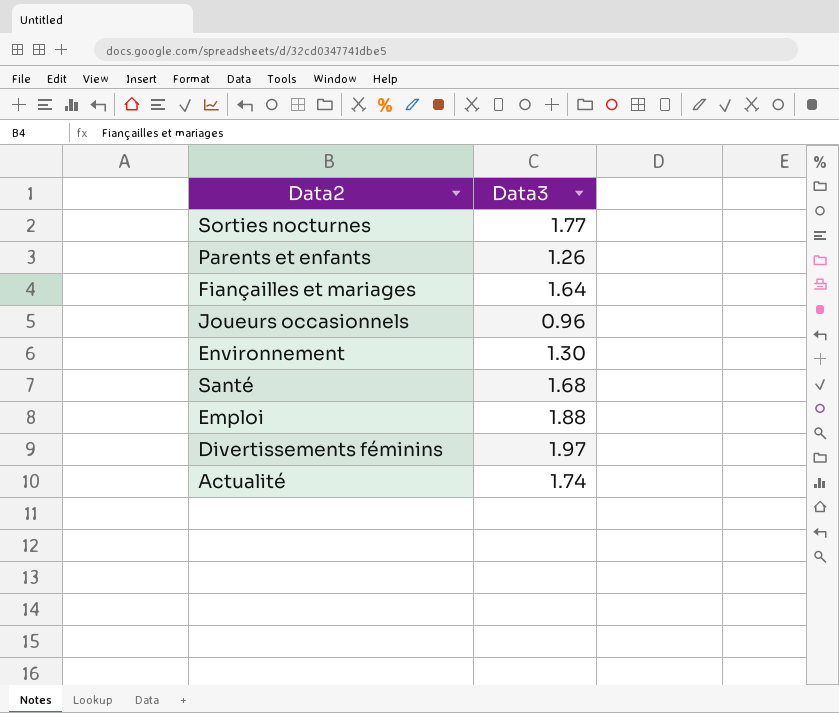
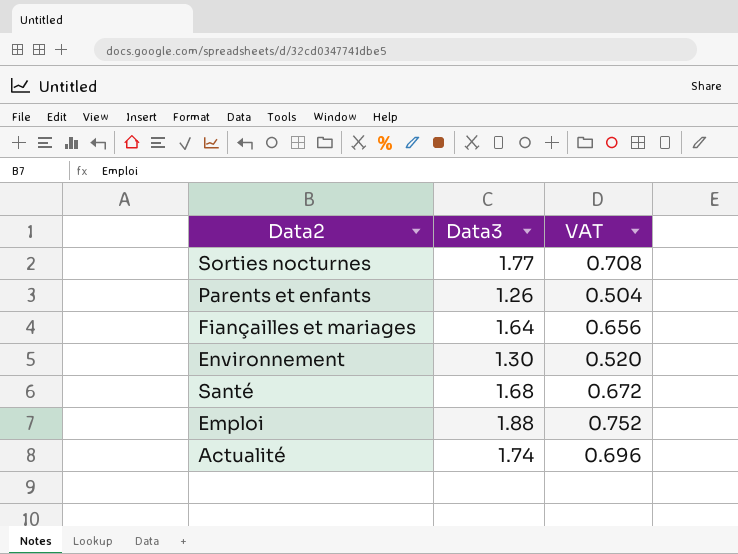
column VAT | formula: none -> [Data3] * 0.4
row Joueurs occasionnels: 0.96 -> none
row Divertissements féminins: 1.97 -> none

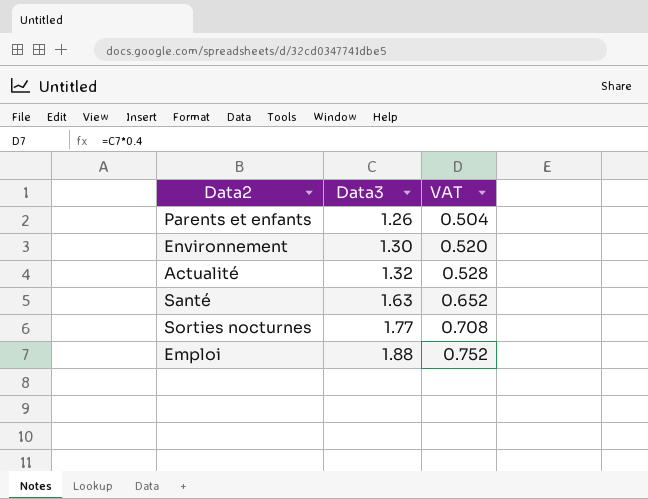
row order: none -> Data3 ascending
row Fiançailles et mariages: 1.64 | 0.656 -> none
Actualité | Data3: 1.74 -> 1.32
Actualité | VAT: 0.696 -> 0.528
Santé | Data3: 1.68 -> 1.63
Santé | VAT: 0.672 -> 0.652

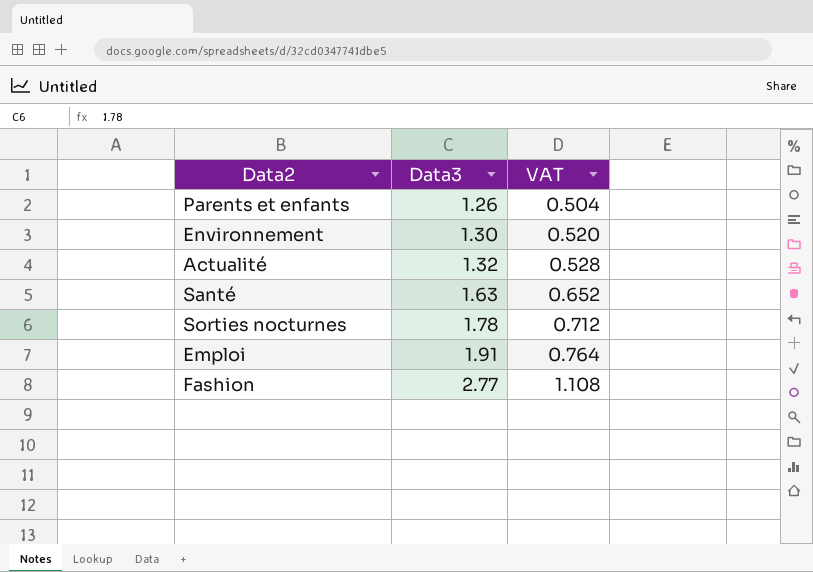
Sorties nocturnes | Data3: 1.77 -> 1.78
Sorties nocturnes | VAT: 0.708 -> 0.712
Emploi | Data3: 1.88 -> 1.91
Emploi | VAT: 0.752 -> 0.764
row Fashion: none -> 2.77 | 1.108

